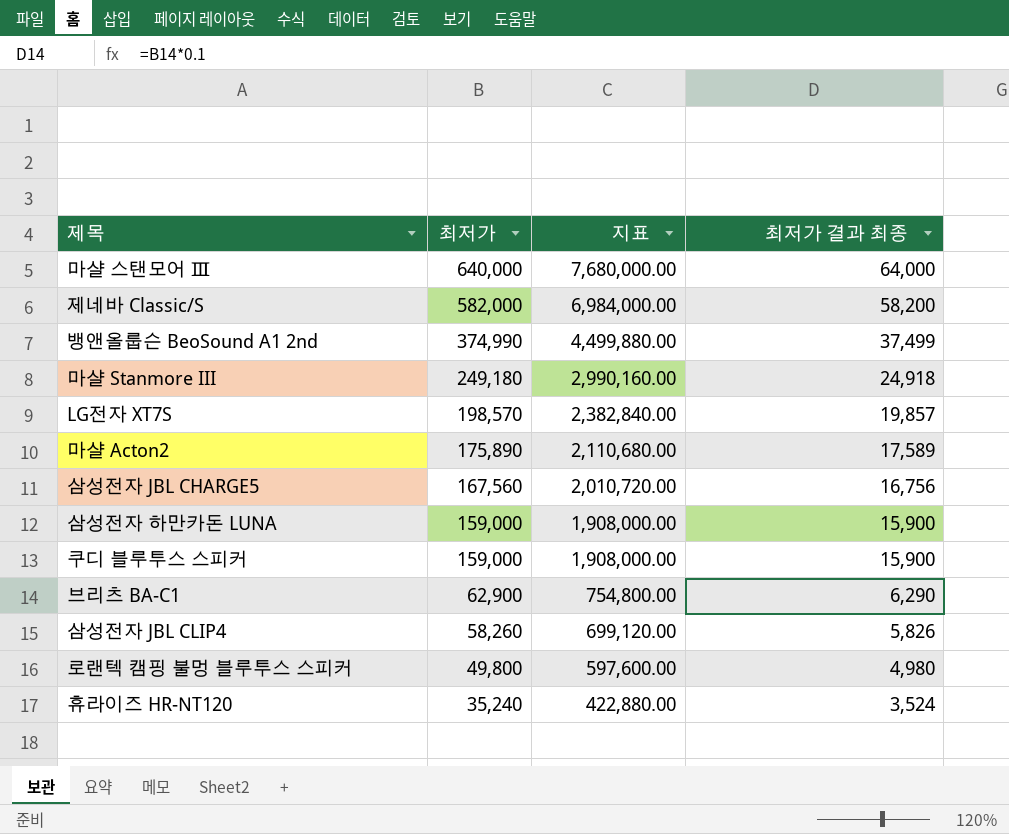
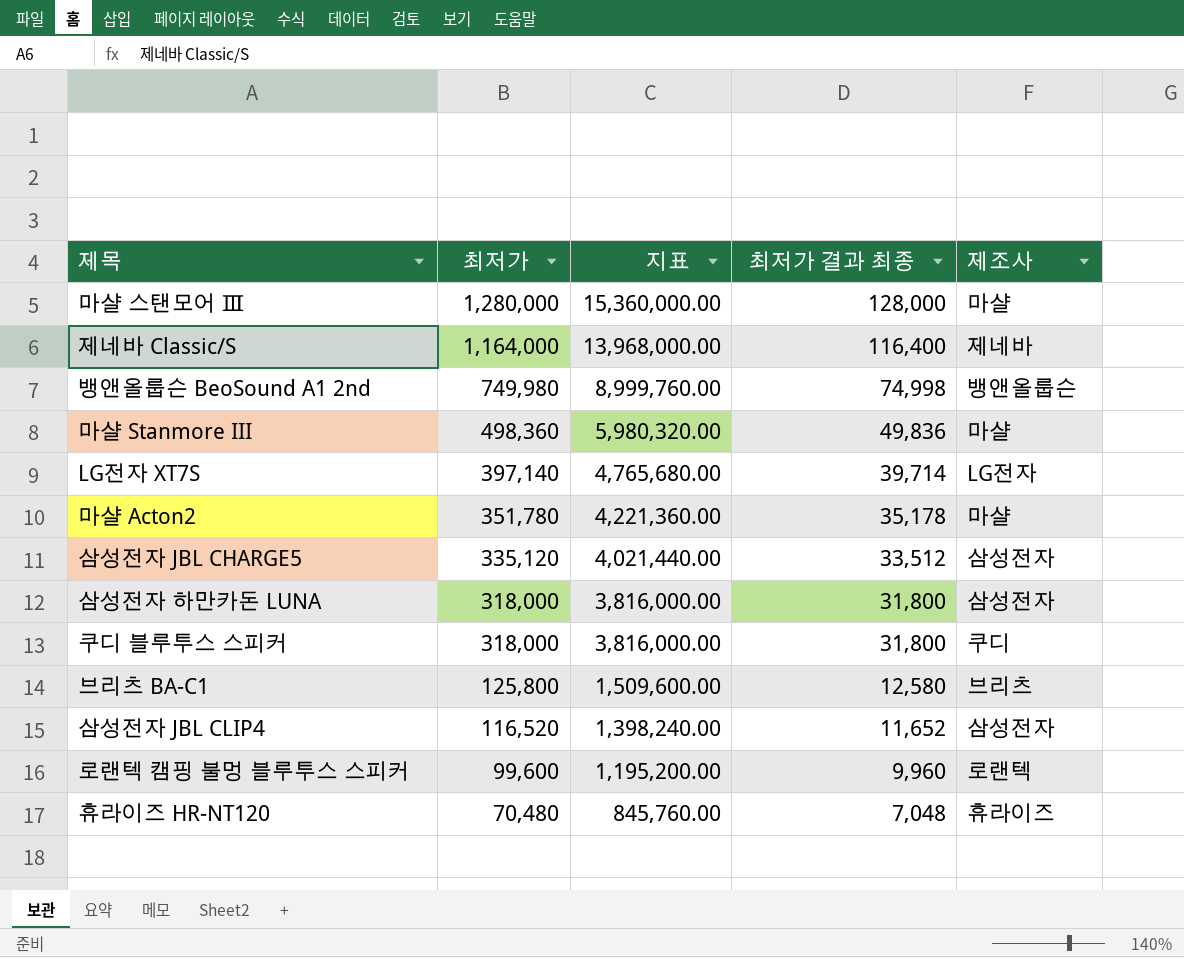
column 제조사 | position: none -> 5
마샬 스탠모어 Ⅲ | 최저가: 640,000 -> 1,280,000
마샬 스탠모어 Ⅲ | 지표: 7,680,000.00 -> 15,360,000.00
마샬 스탠모어 Ⅲ | 최저가 결과 최종: 64,000 -> 128,000
제네바 Classic/S | 최저가: 582,000 -> 1,164,000
제네바 Classic/S | 지표: 6,984,000.00 -> 13,968,000.00
제네바 Classic/S | 최저가 결과 최종: 58,200 -> 116,400
뱅앤올룹슨 BeoSound A1 2nd | 최저가: 374,990 -> 749,980
뱅앤올룹슨 BeoSound A1 2nd | 지표: 4,499,880.00 -> 8,999,760.00
뱅앤올룹슨 BeoSound A1 2nd | 최저가 결과 최종: 37,499 -> 74,998
마샬 Stanmore III | 최저가: 249,180 -> 498,360
마샬 Stanmore III | 지표: 2,990,160.00 -> 5,980,320.00
마샬 Stanmore III | 최저가 결과 최종: 24,918 -> 49,836
LG전자 XT7S | 최저가: 198,570 -> 397,140
LG전자 XT7S | 지표: 2,382,840.00 -> 4,765,680.00
LG전자 XT7S | 최저가 결과 최종: 19,857 -> 39,714
마샬 Acton2 | 최저가: 175,890 -> 351,780
마샬 Acton2 | 지표: 2,110,680.00 -> 4,221,360.00
마샬 Acton2 | 최저가 결과 최종: 17,589 -> 35,178
삼성전자 JBL CHARGE5 | 최저가: 167,560 -> 335,120
삼성전자 JBL CHARGE5 | 지표: 2,010,720.00 -> 4,021,440.00
삼성전자 JBL CHARGE5 | 최저가 결과 최종: 16,756 -> 33,512
삼성전자 하만카돈 LUNA | 최저가: 159,000 -> 318,000
삼성전자 하만카돈 LUNA | 지표: 1,908,000.00 -> 3,816,000.00
삼성전자 하만카돈 LUNA | 최저가 결과 최종: 15,900 -> 31,800
쿠디 블루투스 스피커 | 최저가: 159,000 -> 318,000
쿠디 블루투스 스피커 | 지표: 1,908,000.00 -> 3,816,000.00
쿠디 블루투스 스피커 | 최저가 결과 최종: 15,900 -> 31,800
브리츠 BA-C1 | 최저가: 62,900 -> 125,800
브리츠 BA-C1 | 지표: 754,800.00 -> 1,509,600.00
브리츠 BA-C1 | 최저가 결과 최종: 6,290 -> 12,580
삼성전자 JBL CLIP4 | 최저가: 58,260 -> 116,520
삼성전자 JBL CLIP4 | 지표: 699,120.00 -> 1,398,240.00
삼성전자 JBL CLIP4 | 최저가 결과 최종: 5,826 -> 11,652
로랜텍 캠핑 불멍 블루투스 스피커 | 최저가: 49,800 -> 99,600
로랜텍 캠핑 불멍 블루투스 스피커 | 지표: 597,600.00 -> 1,195,200.00
로랜텍 캠핑 불멍 블루투스 스피커 | 최저가 결과 최종: 4,980 -> 9,960
휴라이즈 HR-NT120 | 최저가: 35,240 -> 70,480
휴라이즈 HR-NT120 | 지표: 422,880.00 -> 845,760.00
휴라이즈 HR-NT120 | 최저가 결과 최종: 3,524 -> 7,048

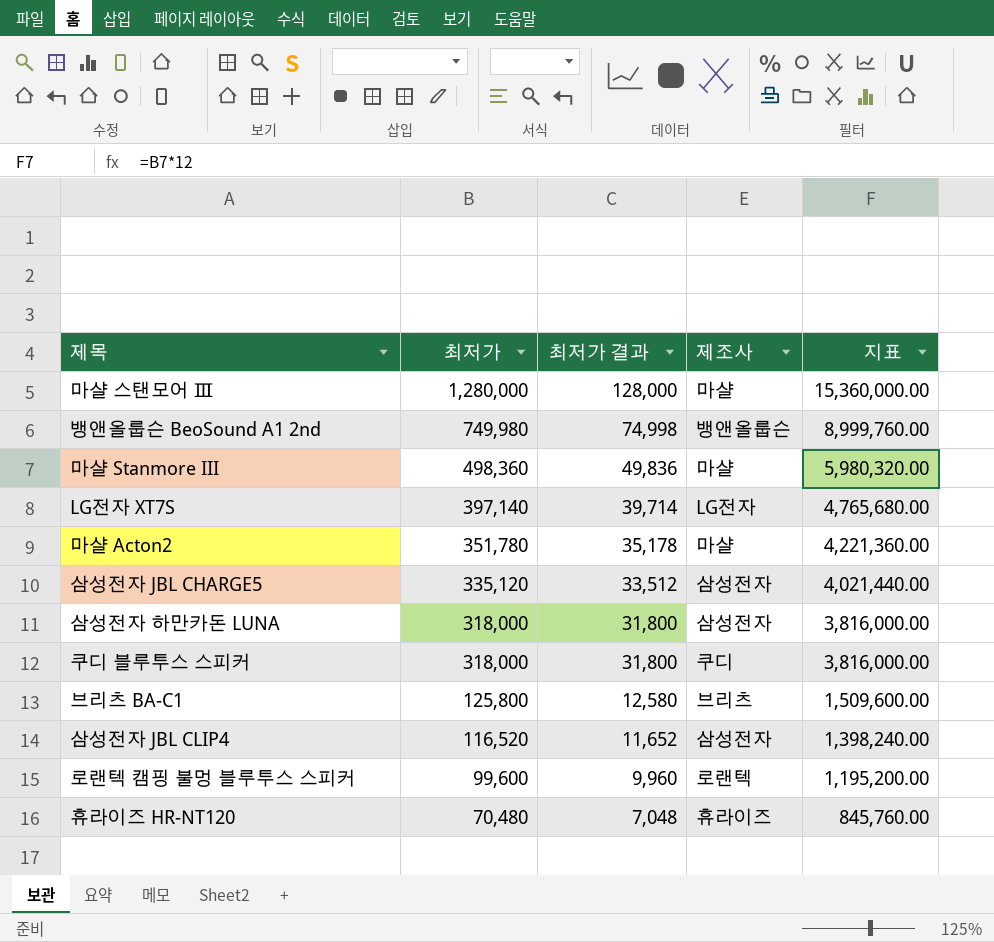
column name: 최저가 결과 최종 -> 최저가 결과
column 지표 | position: 3 -> 5
row 제네바 Classic/S: 1,164,000 | 13,968,000.00 | 116,400 | 제네바 -> none

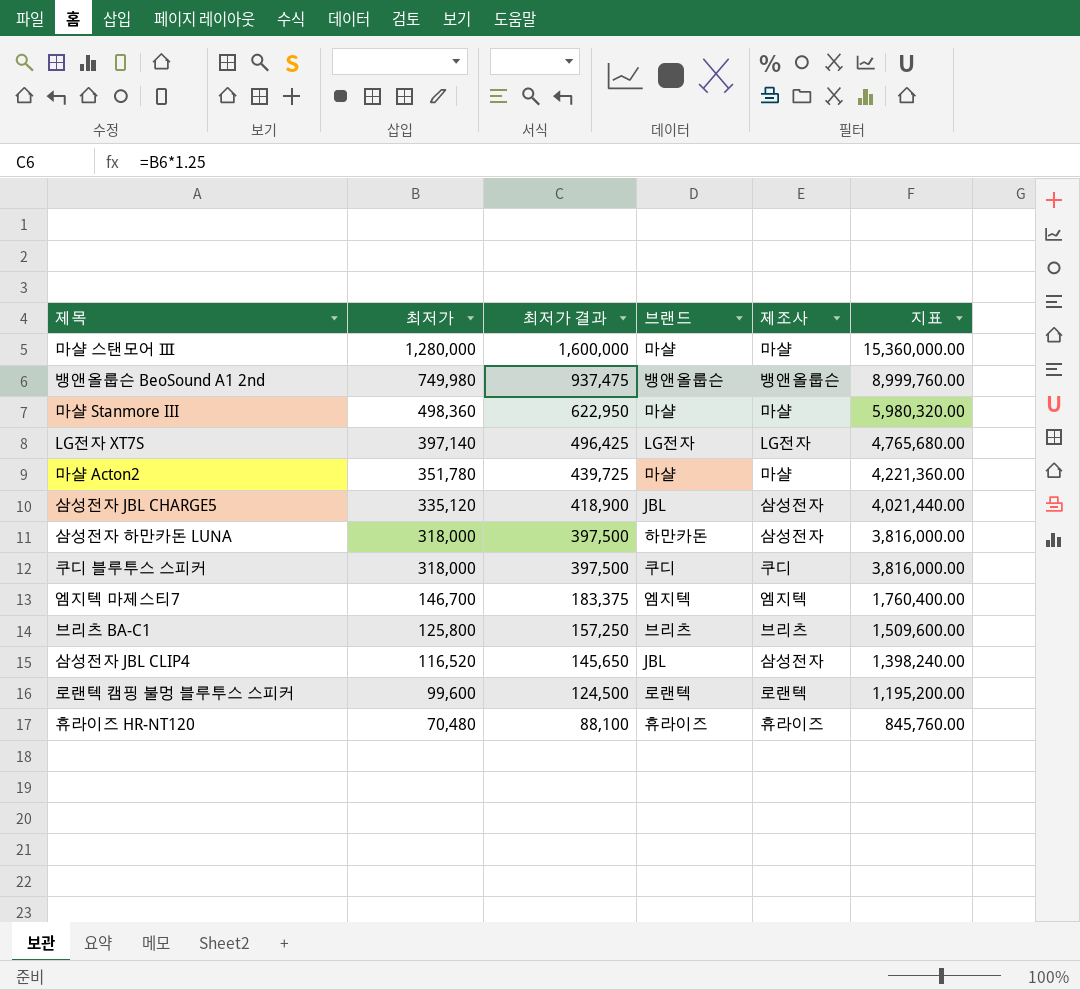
column 최저가 결과 | formula: [최저가] * 0.1 -> [최저가] * 1.25
column 브랜드 | position: none -> 4
row 엠지텍 마제스티7: none -> 146,700 | 183,375 | 엠지텍 | 엠지텍 | 1,760,400.00

